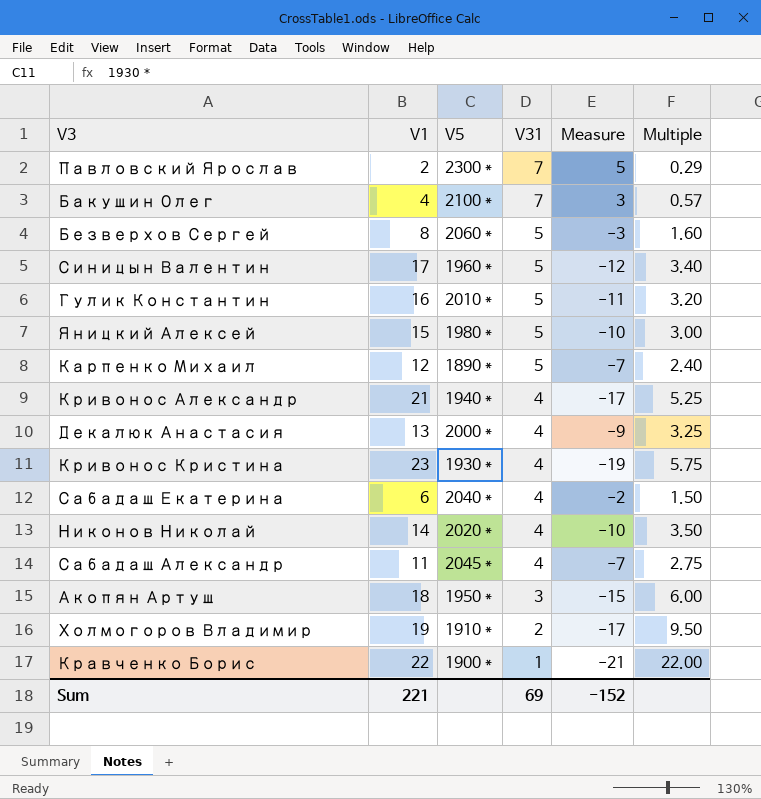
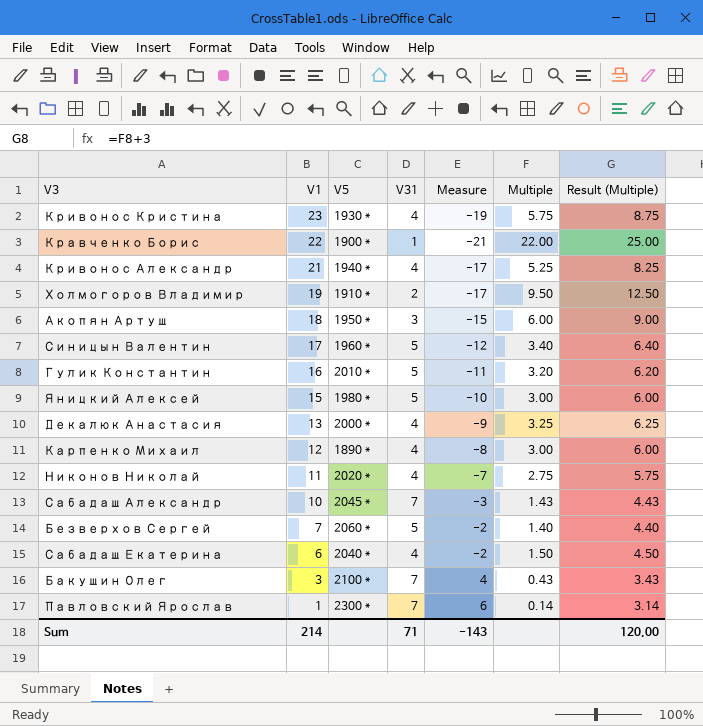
row order: V31 descending -> V1 descending
column Result (Multiple) | formula: none -> [Multiple] + 3
Карпенко Михаил | V31: 5 -> 4
Карпенко Михаил | Measure: -7 -> -8
Карпенко Михаил | Multiple: 2.40 -> 3.00
Никонов Николай | V1: 14 -> 11
Никонов Николай | Measure: -10 -> -7
Никонов Николай | Multiple: 3.50 -> 2.75
Сабадаш Александр | V1: 11 -> 10
Сабадаш Александр | V31: 4 -> 7
Сабадаш Александр | Measure: -7 -> -3
Сабадаш Александр | Multiple: 2.75 -> 1.43
Безверхов Сергей | V1: 8 -> 7
Безверхов Сергей | Measure: -3 -> -2
Безверхов Сергей | Multiple: 1.60 -> 1.40
Бакушин Олег | V1: 4 -> 3
Бакушин Олег | Measure: 3 -> 4
Бакушин Олег | Multiple: 0.57 -> 0.43
Павловский Ярослав | V1: 2 -> 1
Павловский Ярослав | Measure: 5 -> 6
Павловский Ярослав | Multiple: 0.29 -> 0.14
Sum | V1: 221 -> 214
Sum | V31: 69 -> 71
Sum | Measure: -152 -> -143

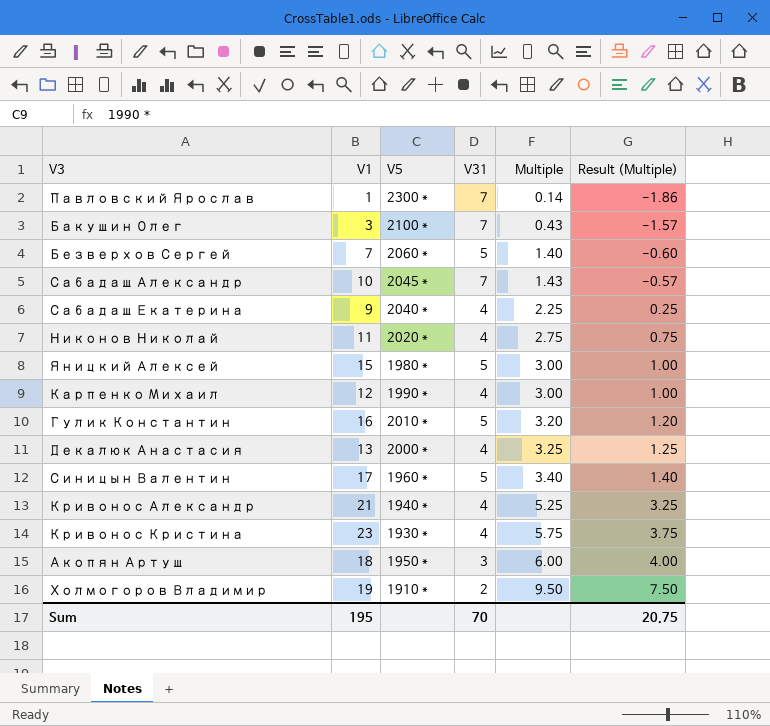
row order: V1 descending -> Multiple ascending
column Measure | formula: [V31] - [V1] -> none
column Result (Multiple) | formula: [Multiple] + 3 -> [Multiple] - 2
row Кравченко Борис: 22 | 1900 * | 1 | -21 | 22.00 | 25.00 -> none
Сабадаш Екатерина | V1: 6 -> 9
Сабадаш Екатерина | Multiple: 1.50 -> 2.25
Карпенко Михаил | V5: 1890 * -> 1990 *
Sum | V1: 214 -> 195
Sum | V31: 71 -> 70
Sum | Result (Multiple): 120.00 -> 20.75

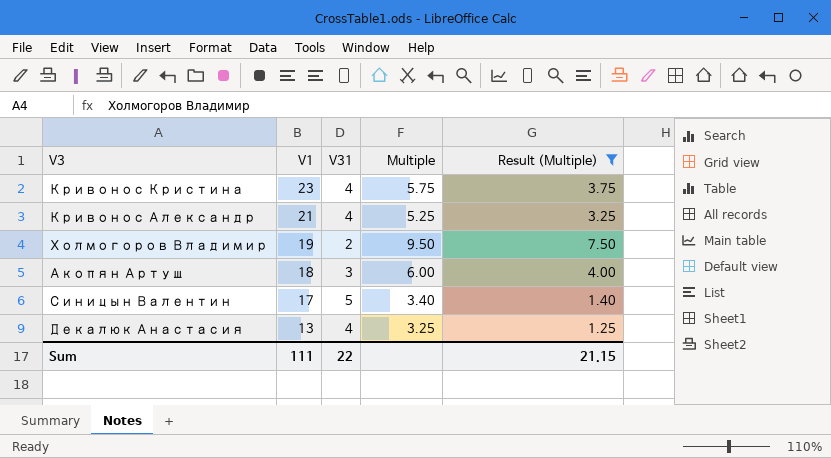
filter: none -> Result (Multiple) >= 1.25
row order: Multiple ascending -> V1 descending
column V5 | position: 3 -> none
Sum | V1: 195 -> 111
Sum | V31: 70 -> 22
Sum | Result (Multiple): 20.75 -> 21.15

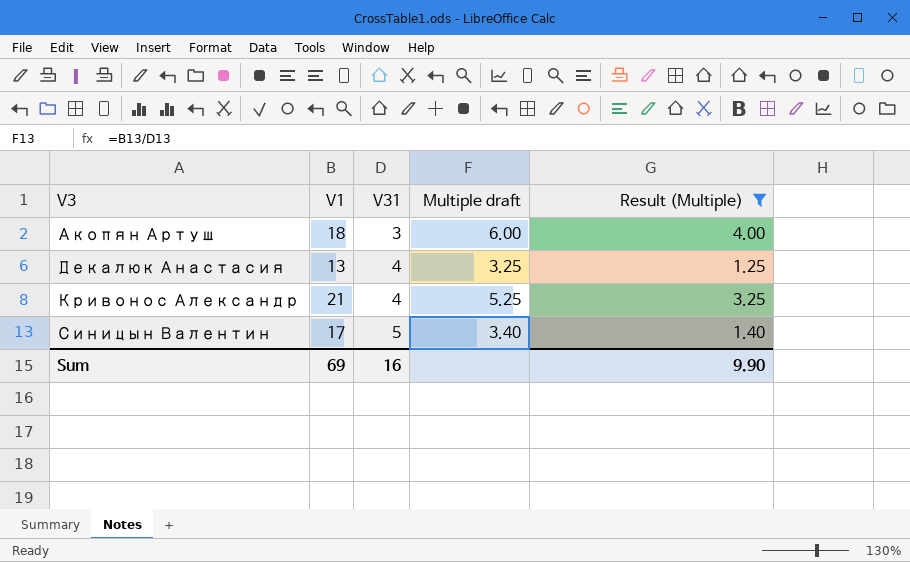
row order: V1 descending -> V3 ascending
column name: Multiple -> Multiple draft
row Кривонос Кристина: 23 | 4 | 5.75 | 3.75 -> none
row Холмогоров Владимир: 19 | 2 | 9.50 | 7.50 -> none
Sum | V1: 111 -> 69
Sum | V31: 22 -> 16
Sum | Result (Multiple): 21.15 -> 9.90

